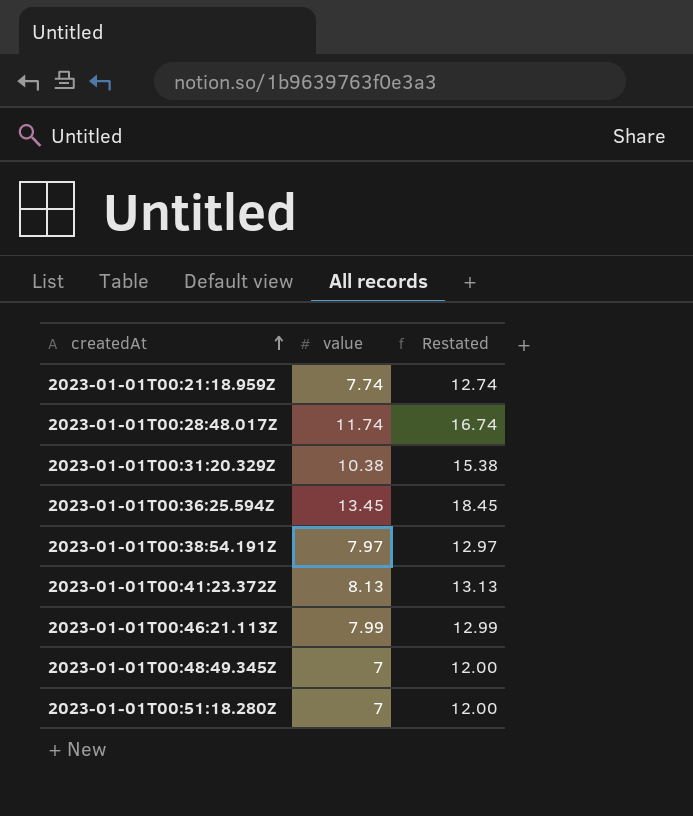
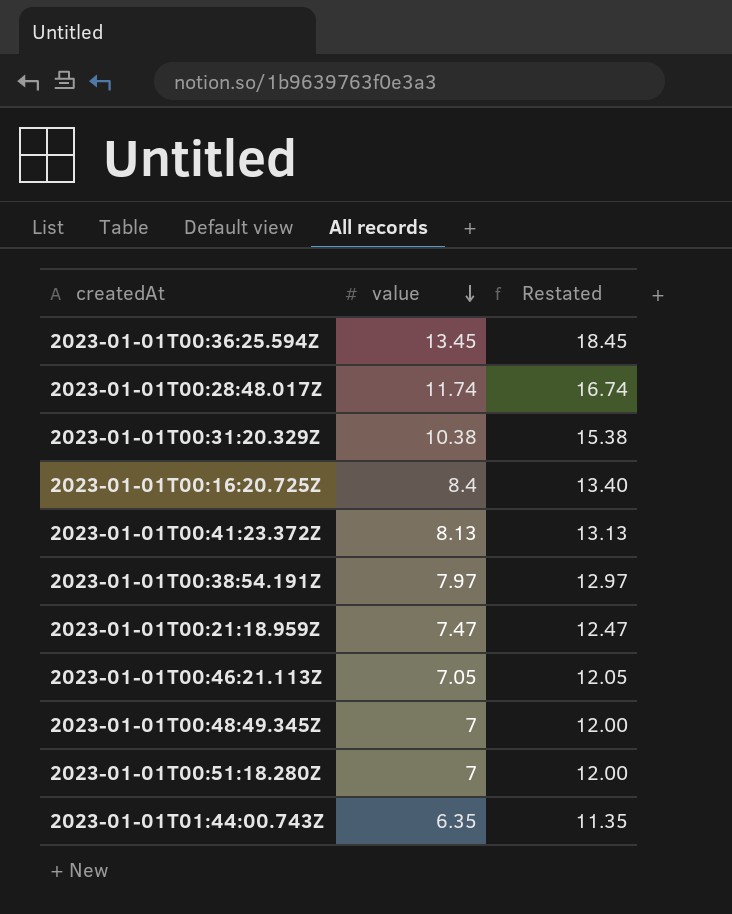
row order: createdAt ascending -> value descending
row 2023-01-01T00:16:20.725Z: none -> 8.4 | 13.40
2023-01-01T00:21:18.959Z | value: 7.74 -> 7.47
2023-01-01T00:21:18.959Z | Restated: 12.74 -> 12.47
2023-01-01T00:46:21.113Z | value: 7.99 -> 7.05
2023-01-01T00:46:21.113Z | Restated: 12.99 -> 12.05
row 2023-01-01T01:44:00.743Z: none -> 6.35 | 11.35

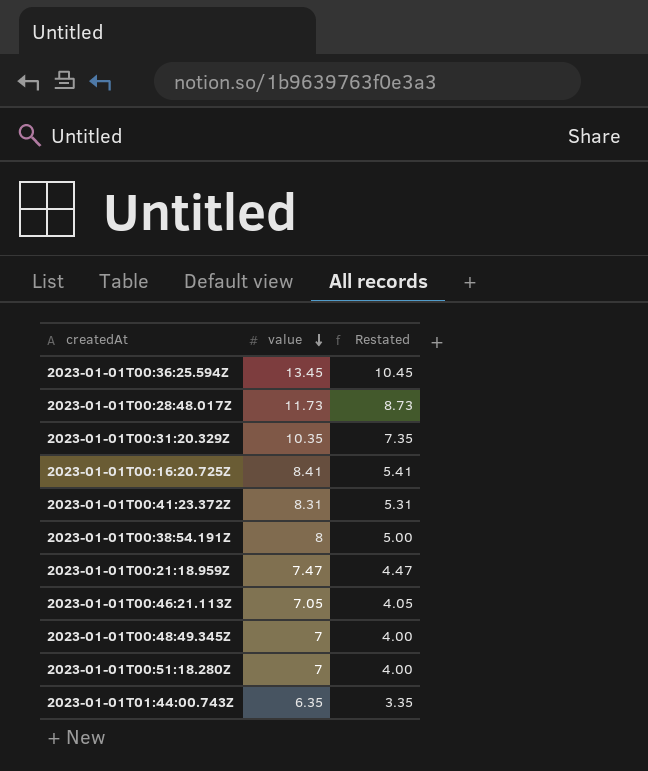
column Restated | formula: [value] + 5 -> [value] - 3
2023-01-01T00:28:48.017Z | value: 11.74 -> 11.73
2023-01-01T00:31:20.329Z | value: 10.38 -> 10.35
2023-01-01T00:16:20.725Z | value: 8.4 -> 8.41
2023-01-01T00:41:23.372Z | value: 8.13 -> 8.31
2023-01-01T00:38:54.191Z | value: 7.97 -> 8

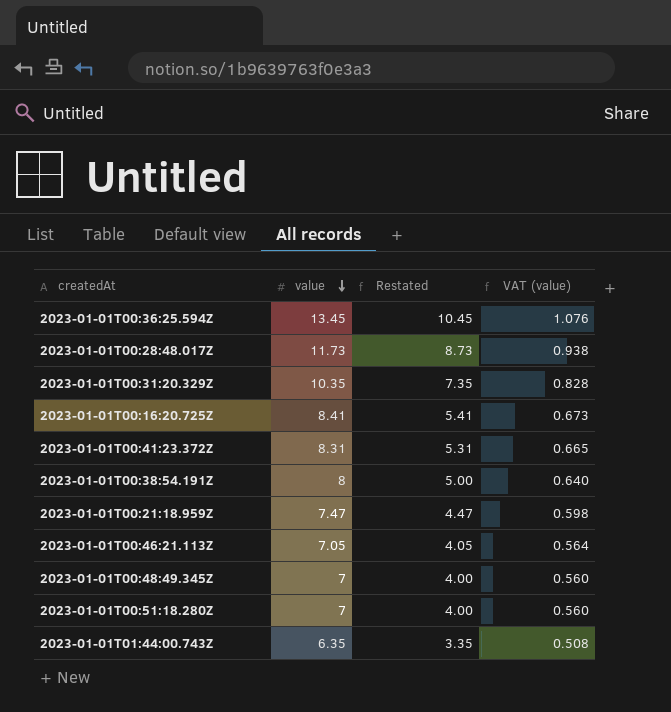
column VAT (value) | formula: none -> [value] * 0.08

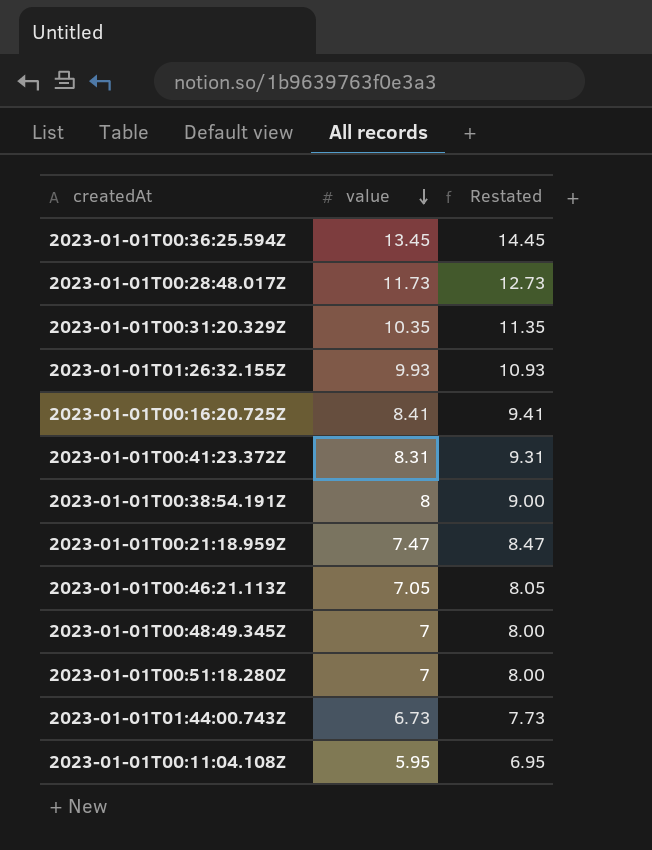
column VAT (value) | formula: [value] * 0.08 -> none
column Restated | formula: [value] - 3 -> [value] + 1
row 2023-01-01T01:26:32.155Z: none -> 9.93 | 10.93
2023-01-01T01:44:00.743Z | value: 6.35 -> 6.73
row 2023-01-01T00:11:04.108Z: none -> 5.95 | 6.95

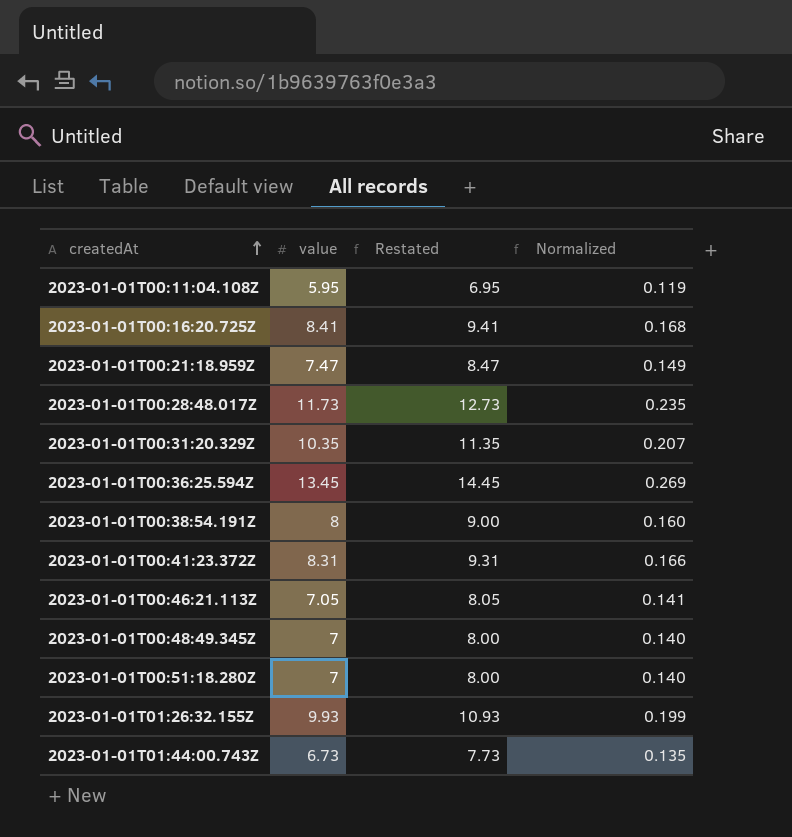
row order: value descending -> createdAt ascending
column Normalized | formula: none -> [value] * 0.02

